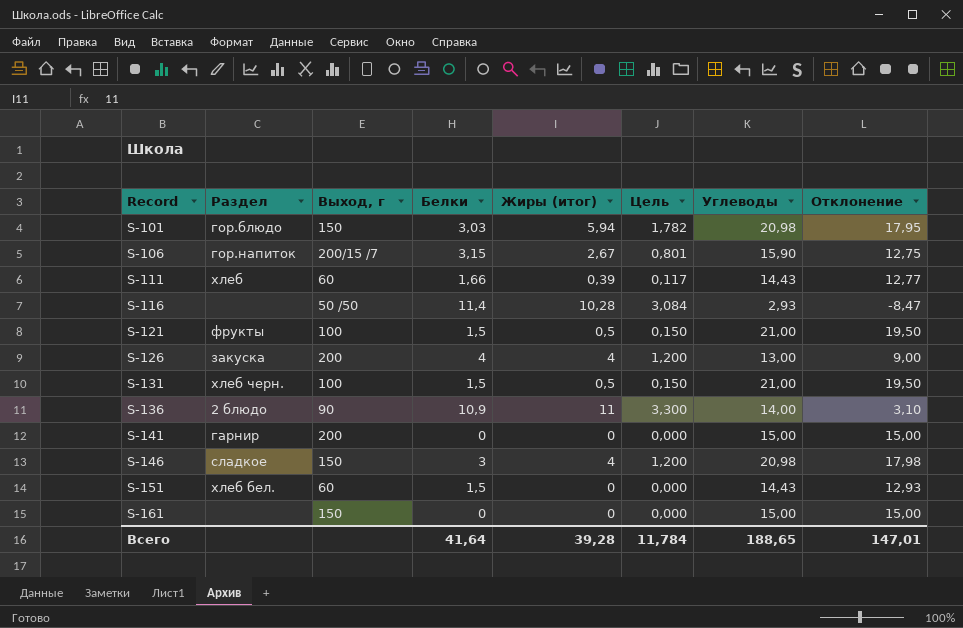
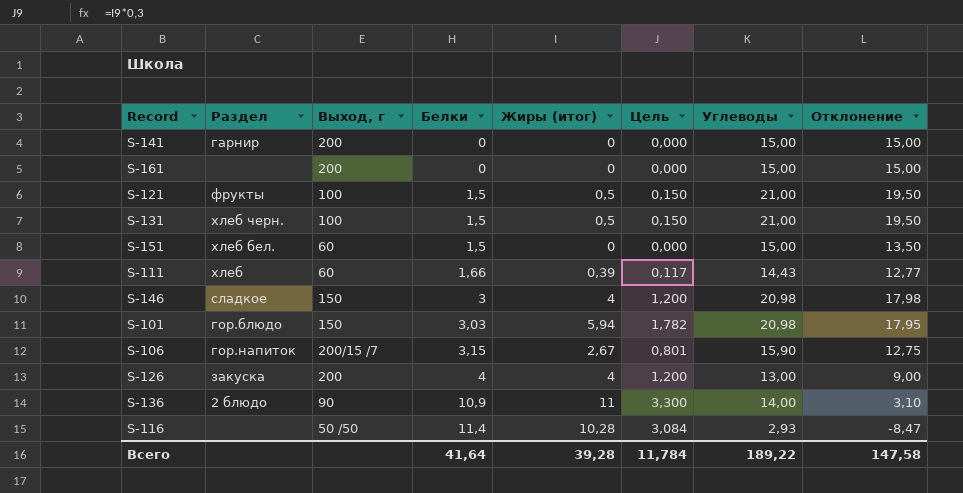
row order: Record ascending -> Белки ascending
S-161 | Выход, г: 150 -> 200
S-151 | Углеводы: 14,43 -> 15,00
S-151 | Отклонение: 12,93 -> 13,50
Всего | Углеводы: 188,65 -> 189,22
Всего | Отклонение: 147,01 -> 147,58

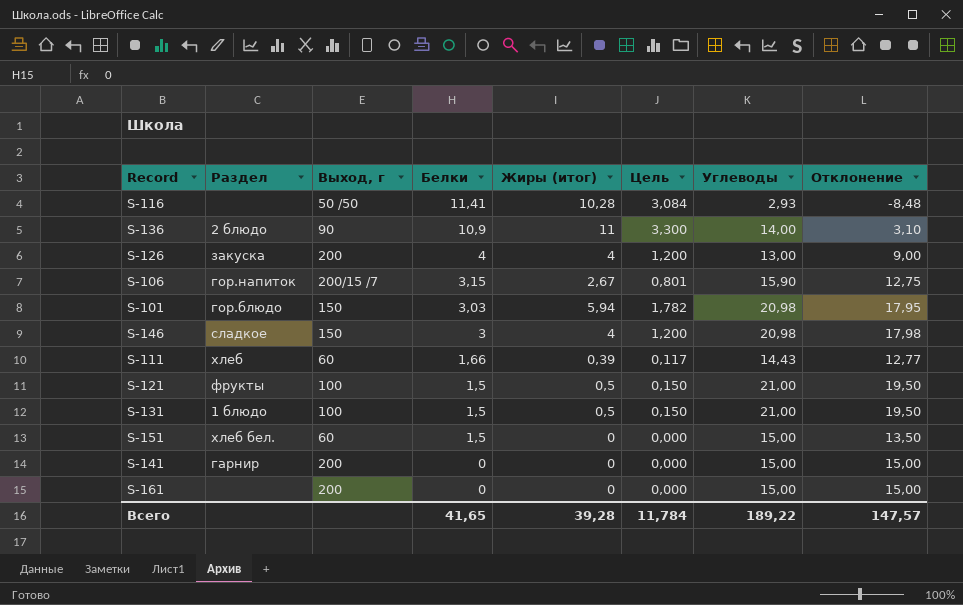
row order: Белки ascending -> Белки descending
S-116 | Белки: 11,4 -> 11,41
S-116 | Отклонение: -8,47 -> -8,48
S-131 | Раздел: хлеб черн. -> 1 блюдо
Всего | Белки: 41,64 -> 41,65
Всего | Отклонение: 147,58 -> 147,57

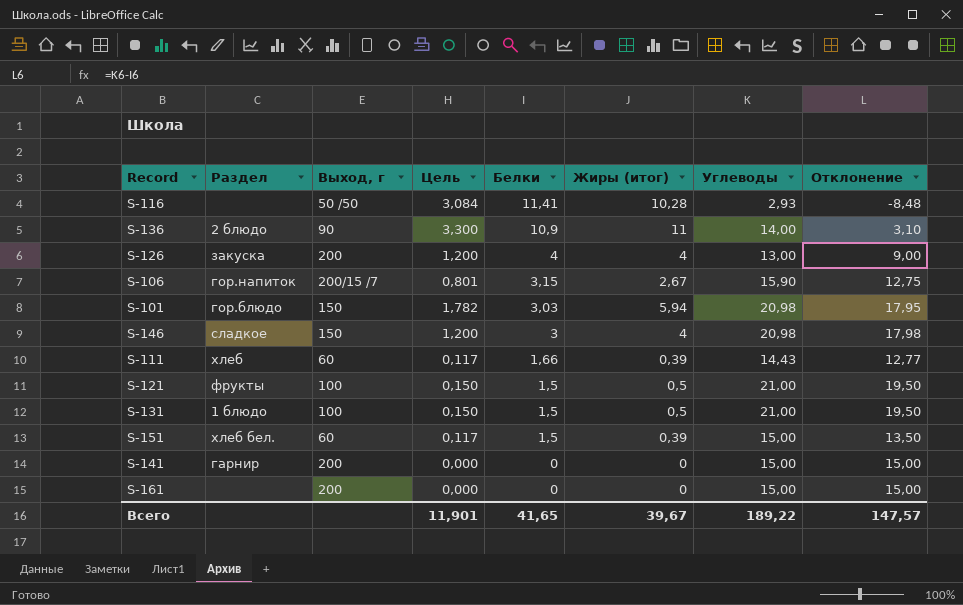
column Цель | position: 6 -> 4
S-151 | Цель: 0,000 -> 0,117
S-151 | Жиры (итог): 0 -> 0,39
Всего | Цель: 11,784 -> 11,901
Всего | Жиры (итог): 39,28 -> 39,67

